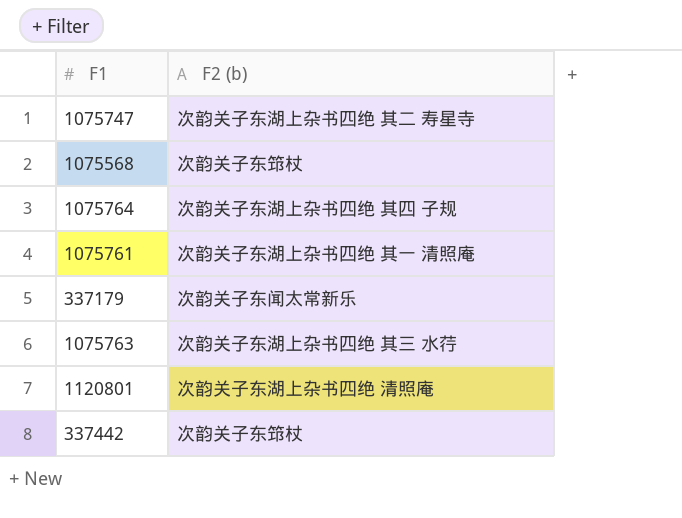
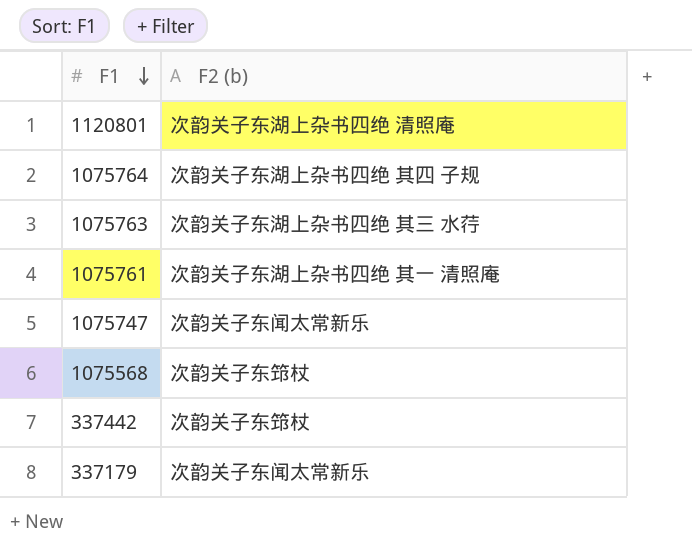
row order: none -> F1 descending
1075747 | F2 (b): 次韵关子东湖上杂书四绝 其二 寿星寺 -> 次韵关子东闻太常新乐

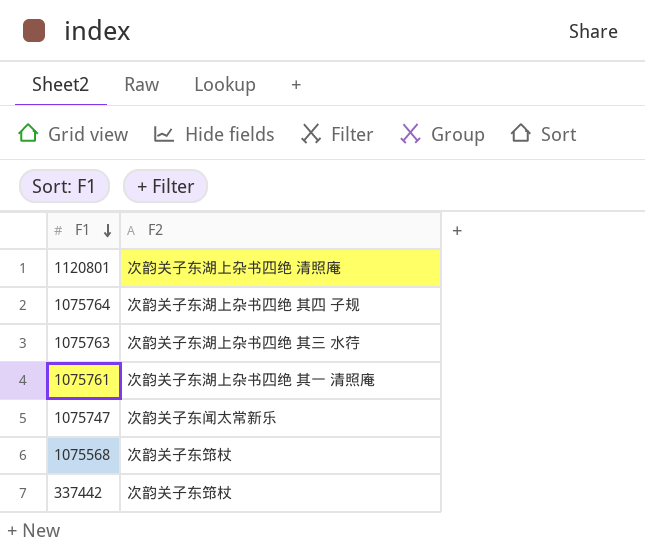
column name: F2 (b) -> F2
row 337179: 次韵关子东闻太常新乐 -> none

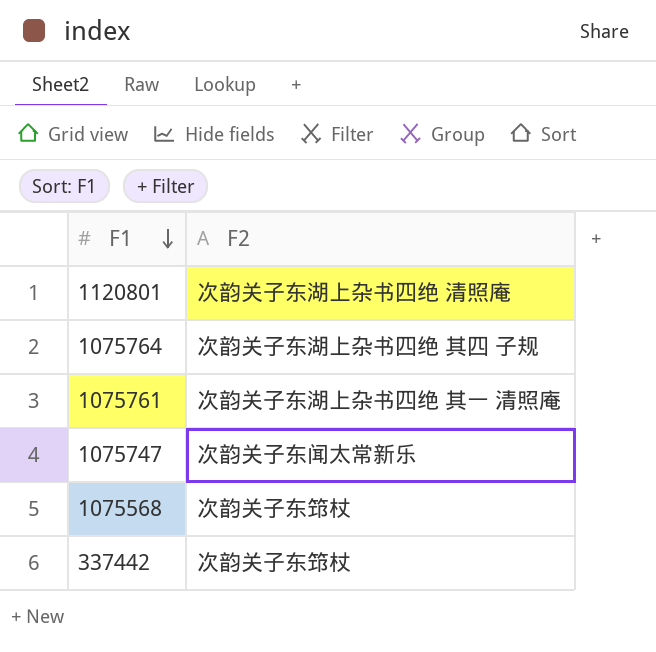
row 1075763: 次韵关子东湖上杂书四绝 其三 水荇 -> none

